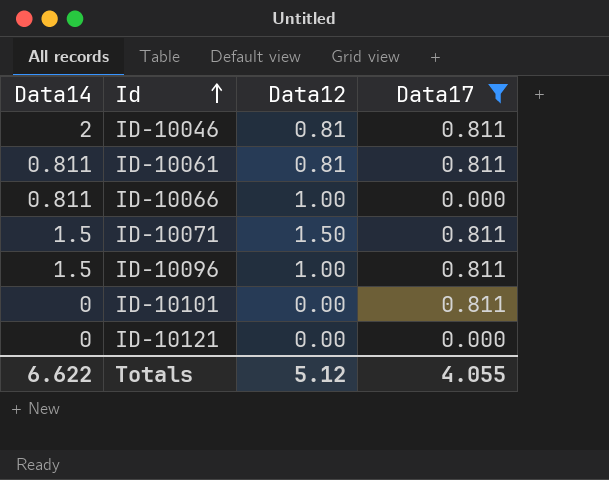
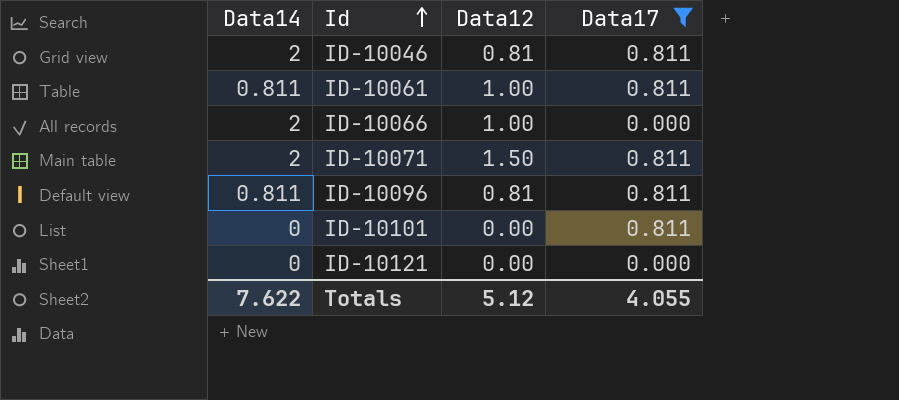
ID-10061 | Data12: 0.81 -> 1.00
ID-10066 | Data14: 0.811 -> 2
ID-10071 | Data14: 1.5 -> 2
ID-10096 | Data14: 1.5 -> 0.811
ID-10096 | Data12: 1.00 -> 0.81
Totals | Data14: 6.622 -> 7.622

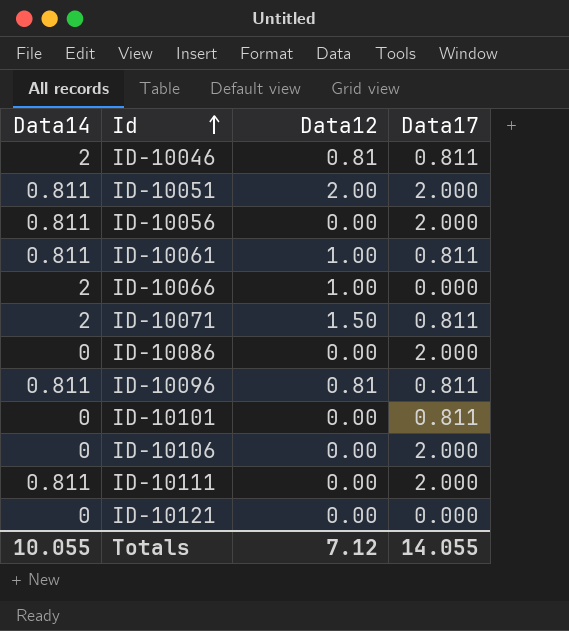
filter: Data17 != 2.000 -> none
Totals | Data14: 7.622 -> 10.055
Totals | Data12: 5.12 -> 7.12
Totals | Data17: 4.055 -> 14.055

